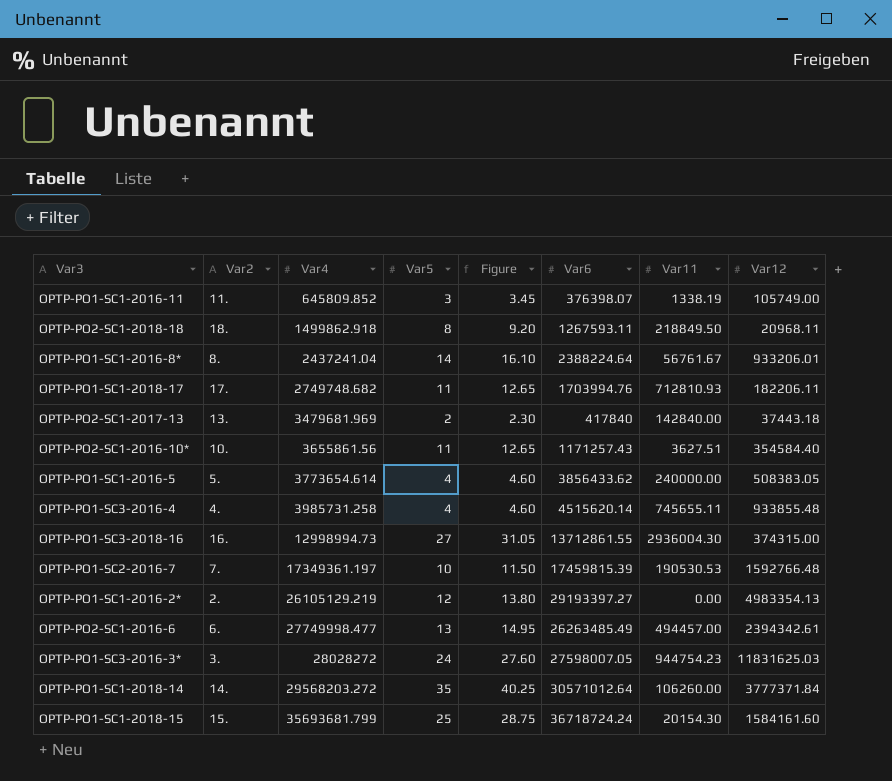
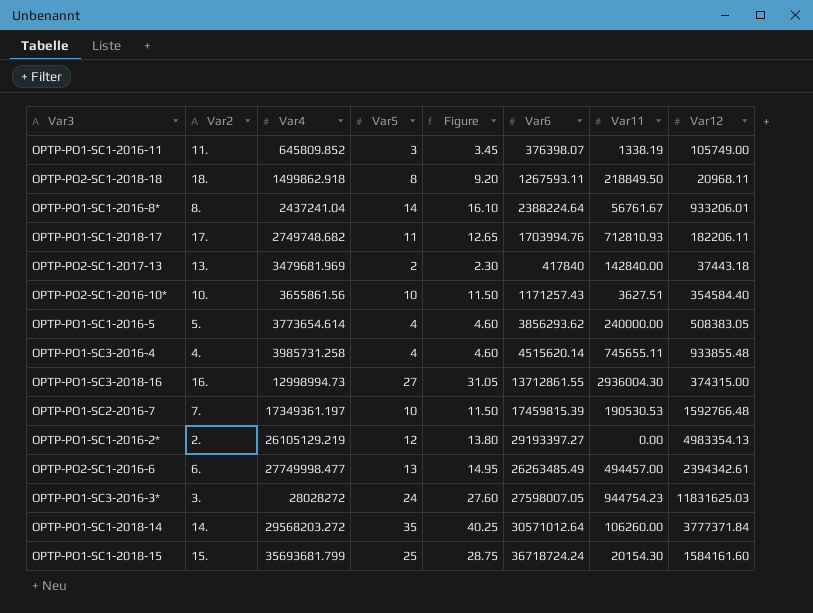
OPTP-PO2-SC1-2016-10* | Var5: 11 -> 10
OPTP-PO2-SC1-2016-10* | Figure: 12.65 -> 11.50
OPTP-PO1-SC1-2016-5 | Var6: 3856433.62 -> 3856293.62

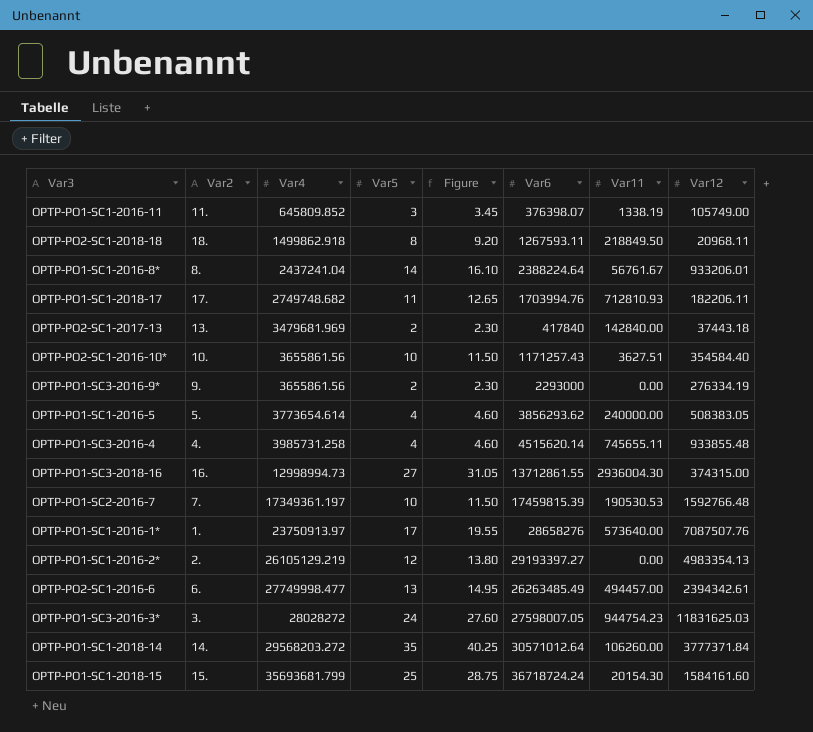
row OPTP-PO1-SC3-2016-9*: none -> 9. | 3655861.56 | 2 | 2.30 | 2293000 | 0.00 | 276334.19
row OPTP-PO1-SC1-2016-1*: none -> 1. | 23750913.97 | 17 | 19.55 | 28658276 | 573640.00 | 7087507.76

